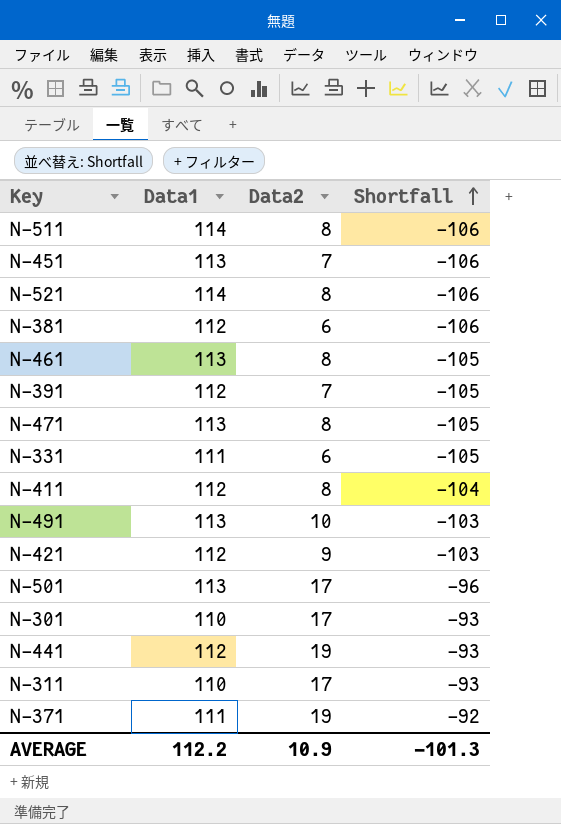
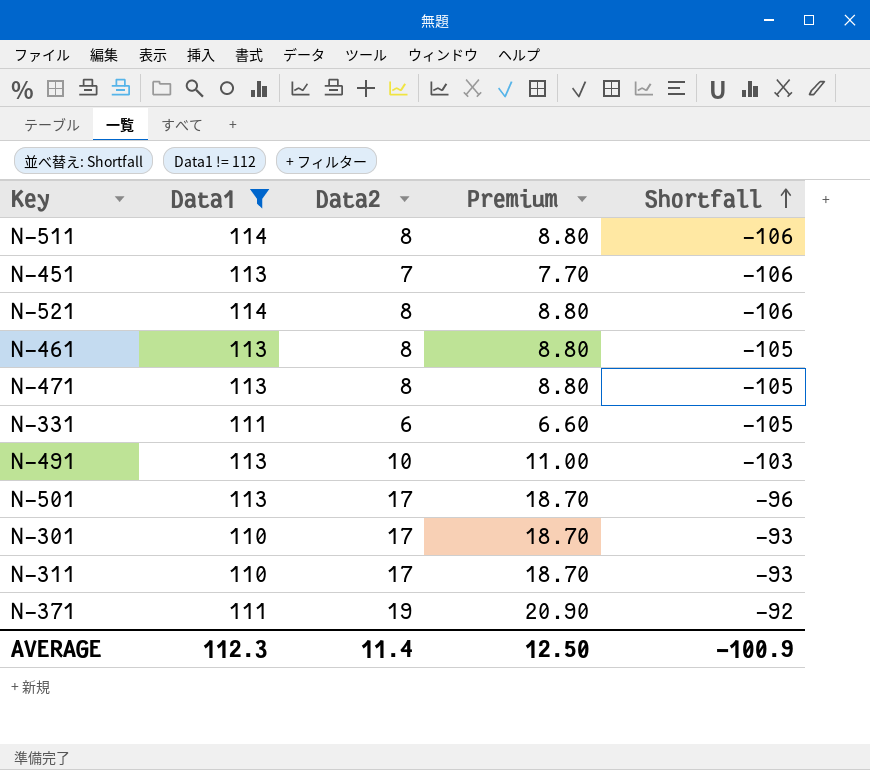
filter: none -> Data1 != 112
column Premium | formula: none -> [Data2] * 1.1
AVERAGE | Data1: 112.2 -> 112.3
AVERAGE | Data2: 10.9 -> 11.4
AVERAGE | Shortfall: -101.3 -> -100.9

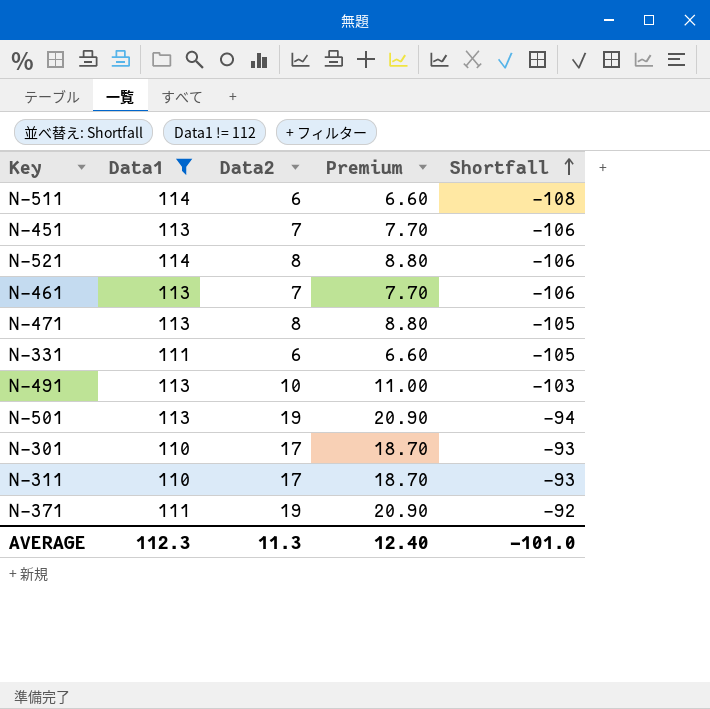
N-511 | Data2: 8 -> 6
N-511 | Premium: 8.80 -> 6.60
N-511 | Shortfall: -106 -> -108
N-461 | Data2: 8 -> 7
N-461 | Premium: 8.80 -> 7.70
N-461 | Shortfall: -105 -> -106
N-501 | Data2: 17 -> 19
N-501 | Premium: 18.70 -> 20.90
N-501 | Shortfall: -96 -> -94
AVERAGE | Data2: 11.4 -> 11.3
AVERAGE | Premium: 12.50 -> 12.40
AVERAGE | Shortfall: -100.9 -> -101.0

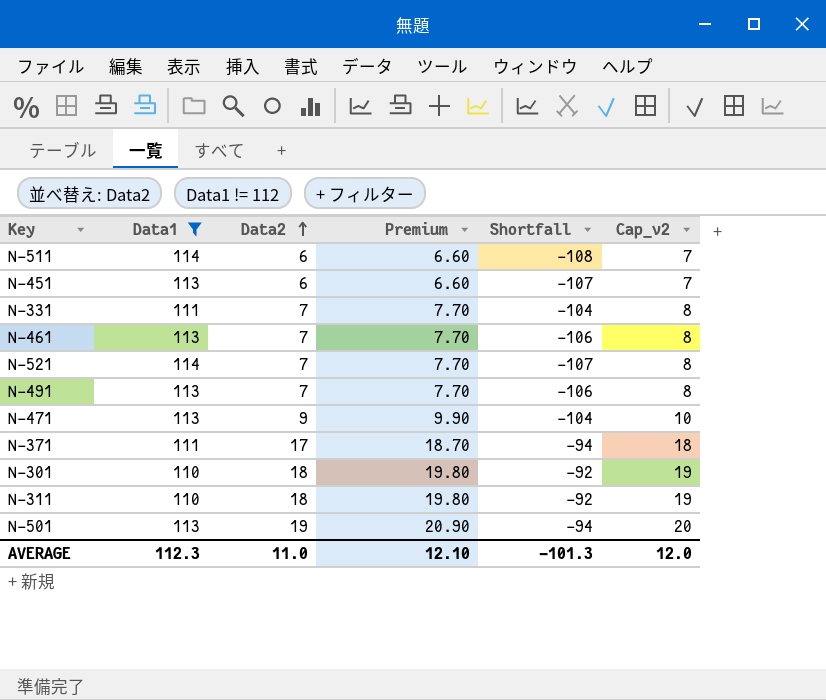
row order: Shortfall ascending -> Data2 ascending
column Cap_v2 | formula: none -> [Data2] + 1
N-451 | Data2: 7 -> 6
N-451 | Premium: 7.70 -> 6.60
N-451 | Shortfall: -106 -> -107
N-331 | Data2: 6 -> 7
N-331 | Premium: 6.60 -> 7.70
N-331 | Shortfall: -105 -> -104
N-521 | Data2: 8 -> 7
N-521 | Premium: 8.80 -> 7.70
N-521 | Shortfall: -106 -> -107
N-491 | Data2: 10 -> 7
N-491 | Premium: 11.00 -> 7.70
N-491 | Shortfall: -103 -> -106
N-471 | Data2: 8 -> 9
N-471 | Premium: 8.80 -> 9.90
N-471 | Shortfall: -105 -> -104
N-371 | Data2: 19 -> 17
N-371 | Premium: 20.90 -> 18.70
N-371 | Shortfall: -92 -> -94
N-301 | Data2: 17 -> 18
N-301 | Premium: 18.70 -> 19.80
N-301 | Shortfall: -93 -> -92
N-311 | Data2: 17 -> 18
N-311 | Premium: 18.70 -> 19.80
N-311 | Shortfall: -93 -> -92
AVERAGE | Data2: 11.3 -> 11.0
AVERAGE | Premium: 12.40 -> 12.10
AVERAGE | Shortfall: -101.0 -> -101.3

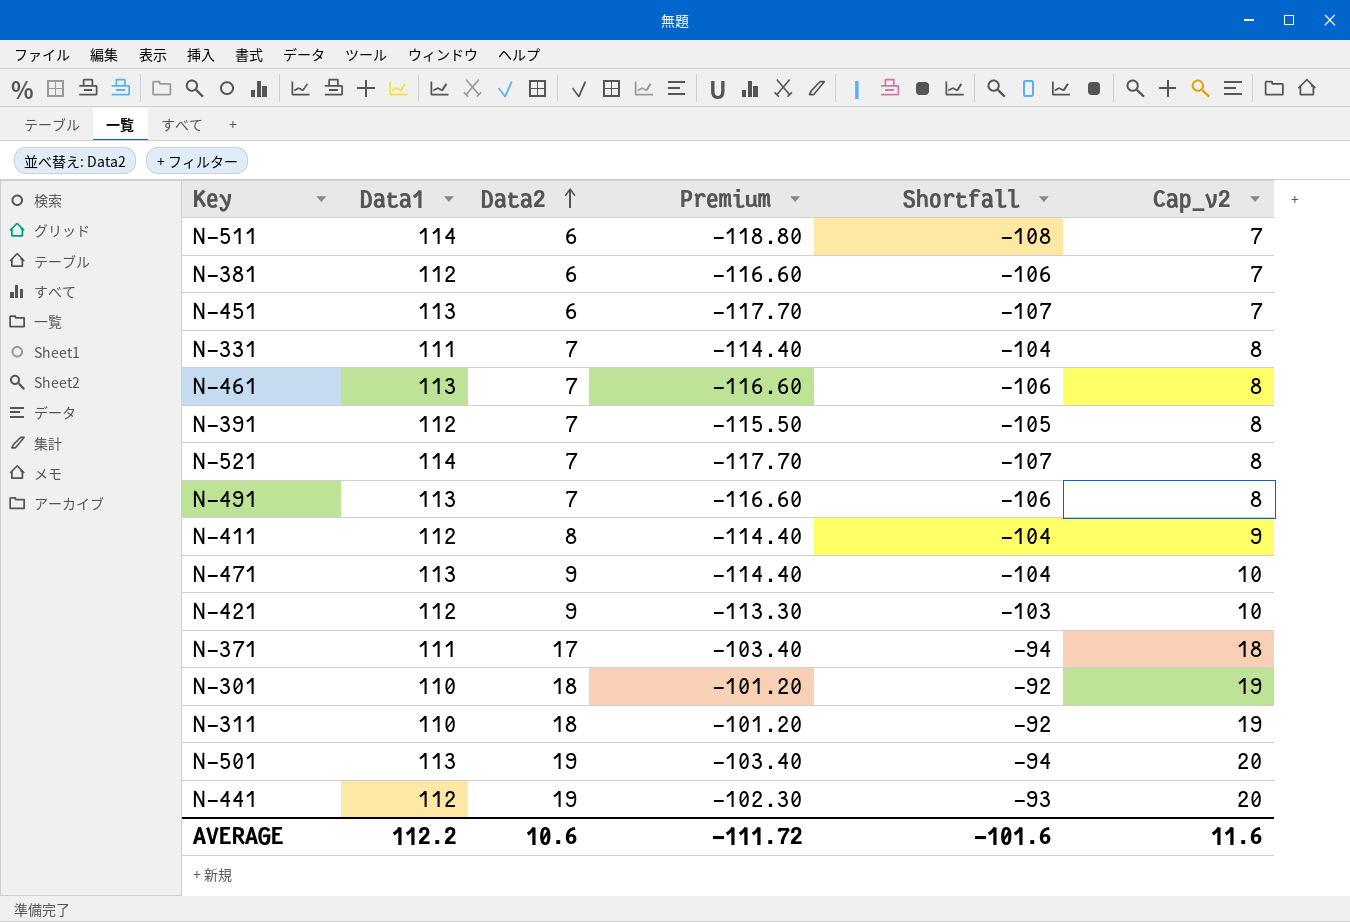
filter: Data1 != 112 -> none
column Premium | formula: [Data2] * 1.1 -> [Shortfall] * 1.1
AVERAGE | Data1: 112.3 -> 112.2
AVERAGE | Data2: 11.0 -> 10.6
AVERAGE | Premium: 12.10 -> -111.72
AVERAGE | Shortfall: -101.3 -> -101.6
AVERAGE | Cap_v2: 12.0 -> 11.6

